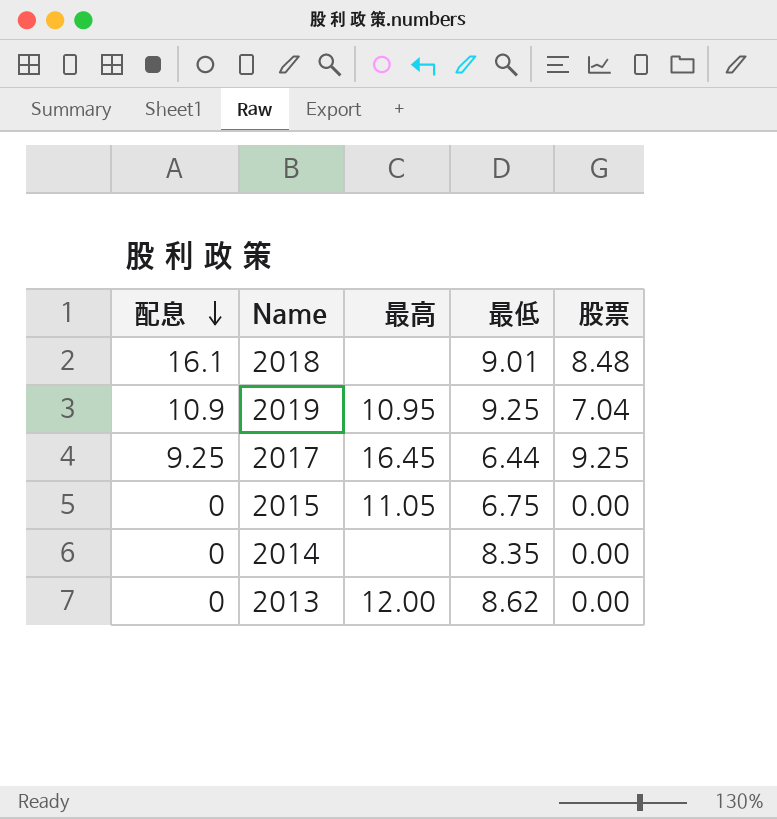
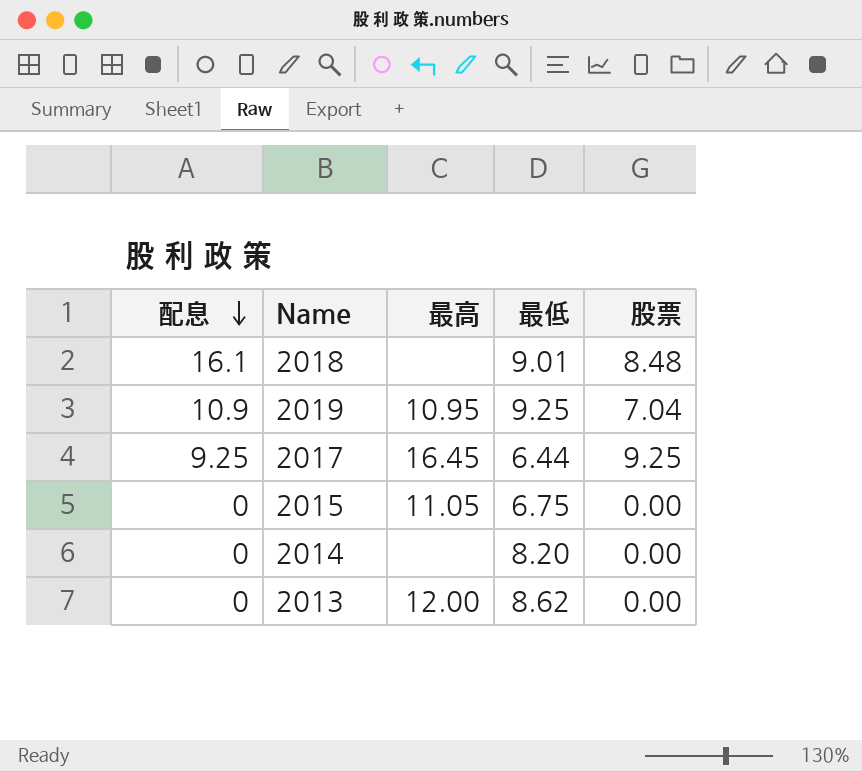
2014 | 最低: 8.35 -> 8.20

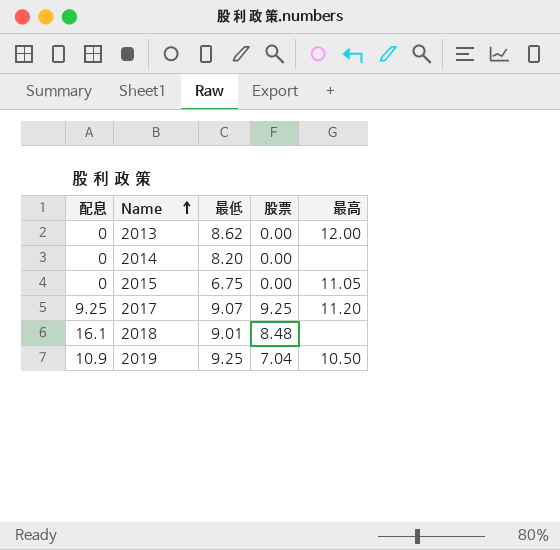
row order: 配息 descending -> Name ascending
column 最高 | position: 3 -> 5
2017 | 最低: 6.44 -> 9.07
2017 | 最高: 16.45 -> 11.20
2019 | 最高: 10.95 -> 10.50

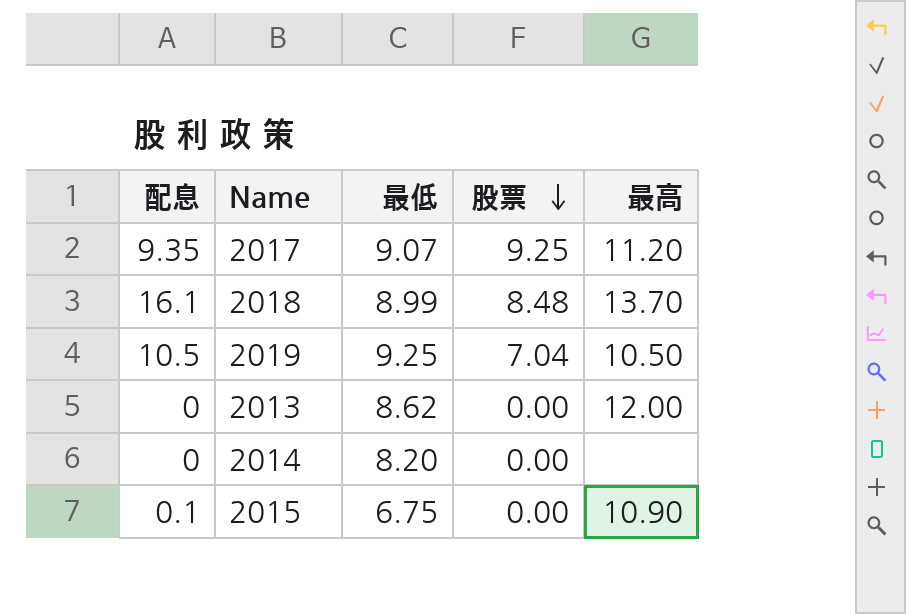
row order: Name ascending -> 股票 descending
2017 | 配息: 9.25 -> 9.35
2018 | 最低: 9.01 -> 8.99
2018 | 最高: none -> 13.70
2019 | 配息: 10.9 -> 10.5
2015 | 配息: 0 -> 0.1
2015 | 最高: 11.05 -> 10.90

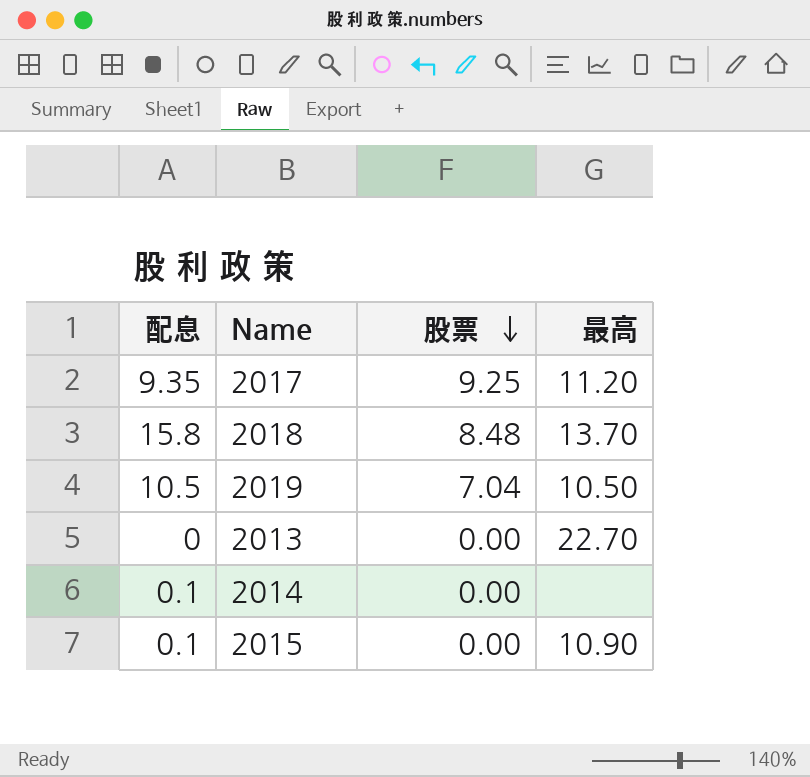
column 最低 | position: 3 -> none
2018 | 配息: 16.1 -> 15.8
2013 | 最高: 12.00 -> 22.70
2014 | 配息: 0 -> 0.1

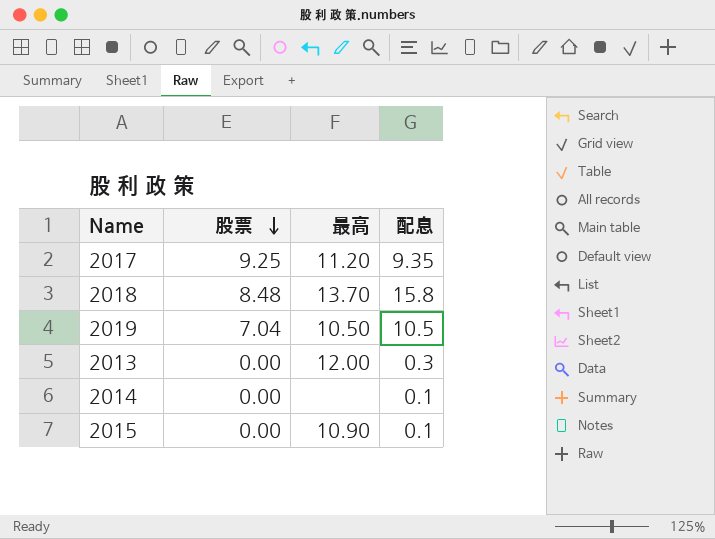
column 配息 | position: 1 -> 4
2013 | 最高: 22.70 -> 12.00
2013 | 配息: 0 -> 0.3

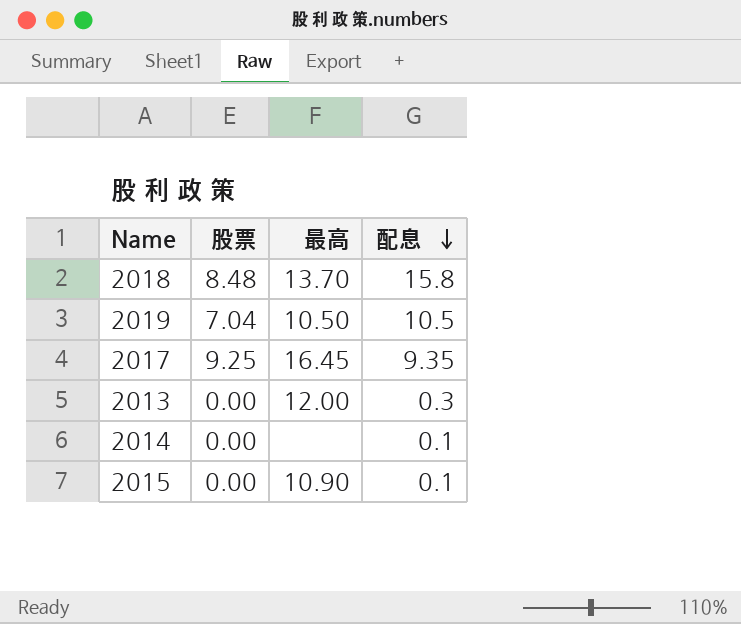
row order: 股票 descending -> 配息 descending
2017 | 最高: 11.20 -> 16.45

